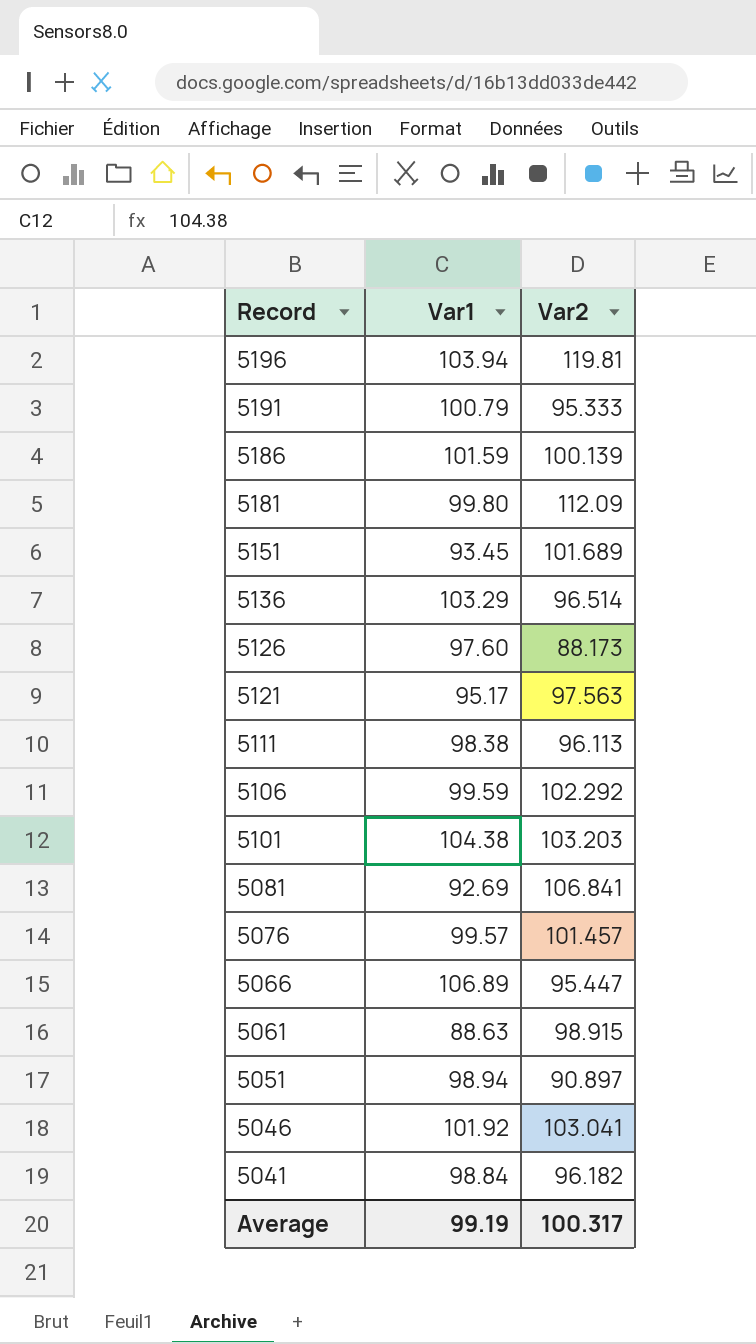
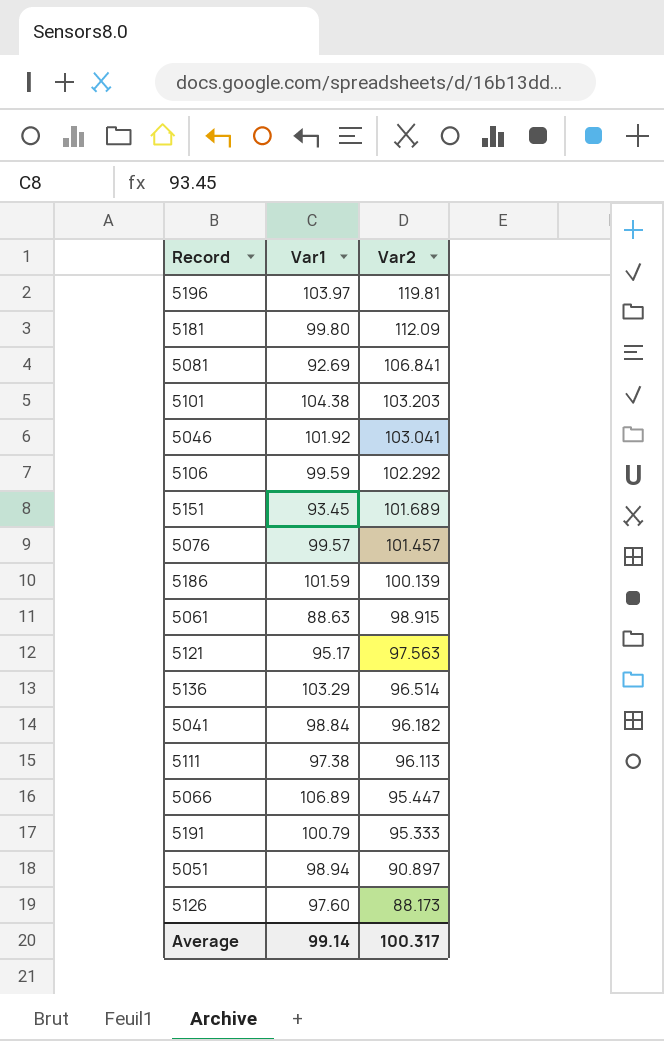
row order: Record descending -> Var2 descending
5196 | Var1: 103.94 -> 103.97
5111 | Var1: 98.38 -> 97.38
Average | Var1: 99.19 -> 99.14

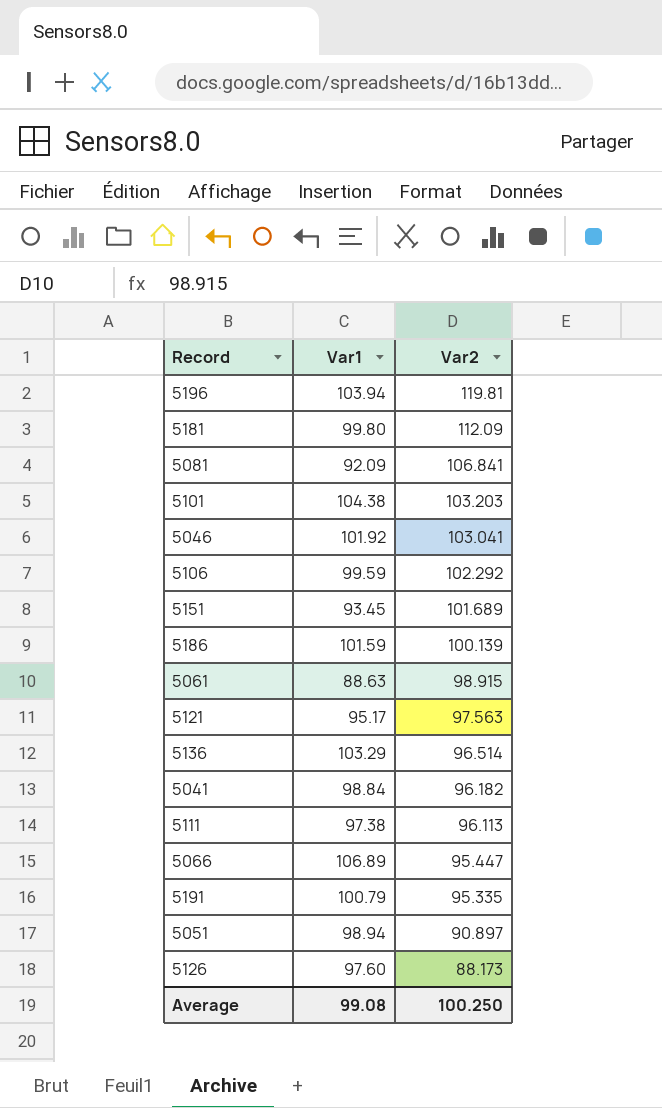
row 5076: 99.57 | 101.457 -> none
5196 | Var1: 103.97 -> 103.94
5081 | Var1: 92.69 -> 92.09
5191 | Var2: 95.333 -> 95.335
Average | Var1: 99.14 -> 99.08
Average | Var2: 100.317 -> 100.250

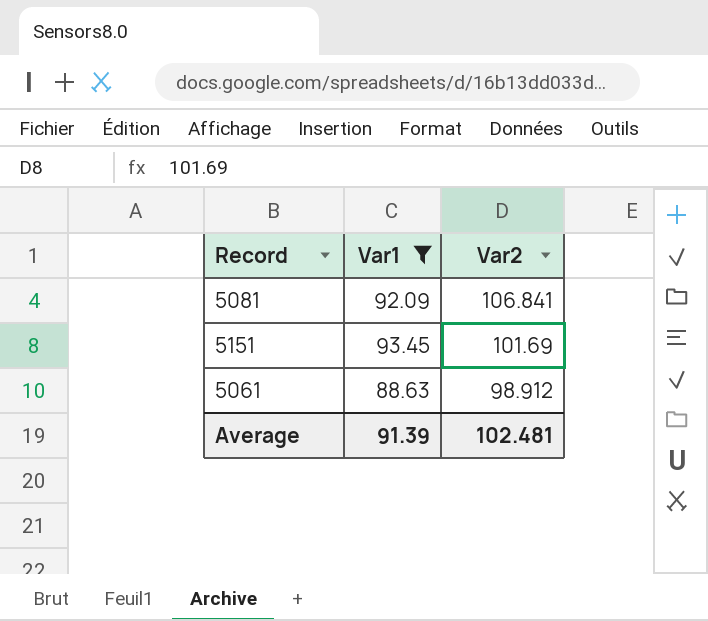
filter: none -> Var1 <= 93.45
5151 | Var2: 101.689 -> 101.69
5061 | Var2: 98.915 -> 98.912
Average | Var1: 99.08 -> 91.39
Average | Var2: 100.250 -> 102.481

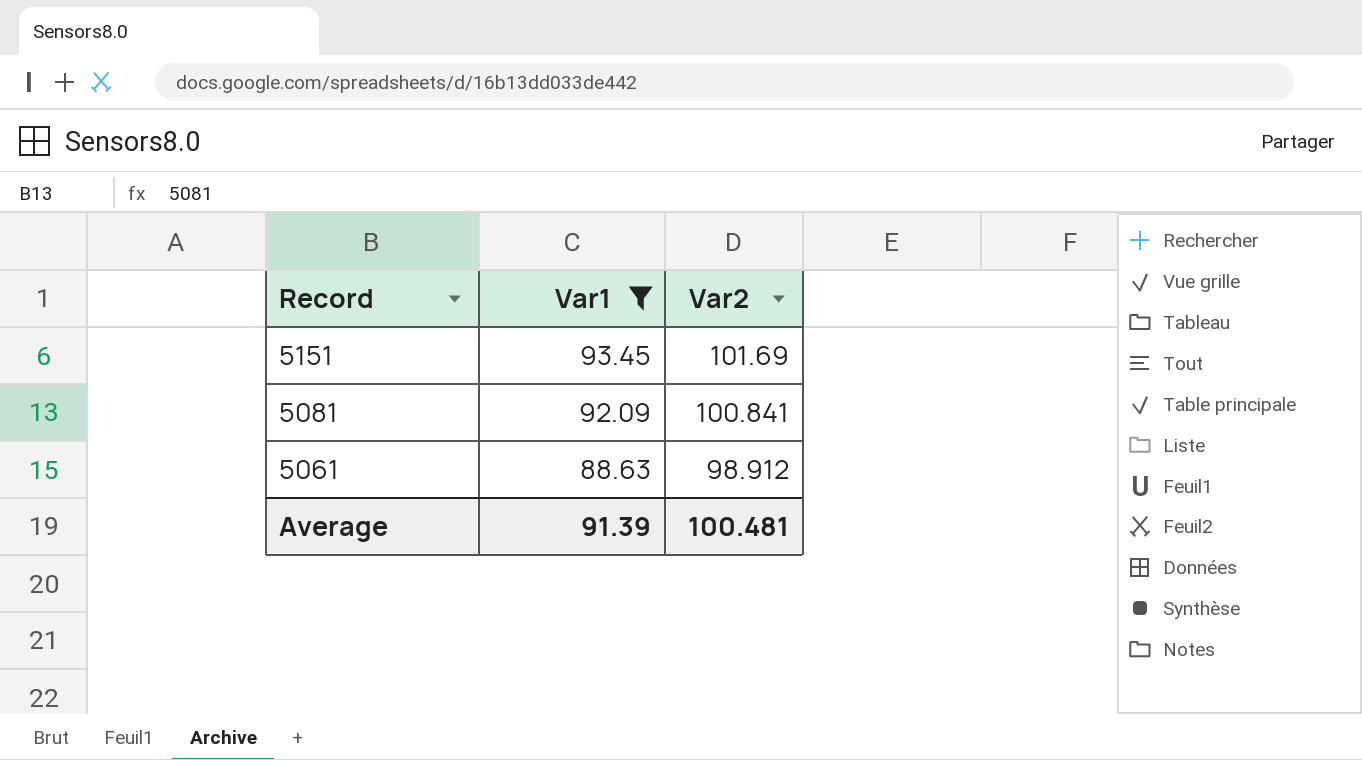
row order: Var2 descending -> Record descending
5081 | Var2: 106.841 -> 100.841
Average | Var2: 102.481 -> 100.481

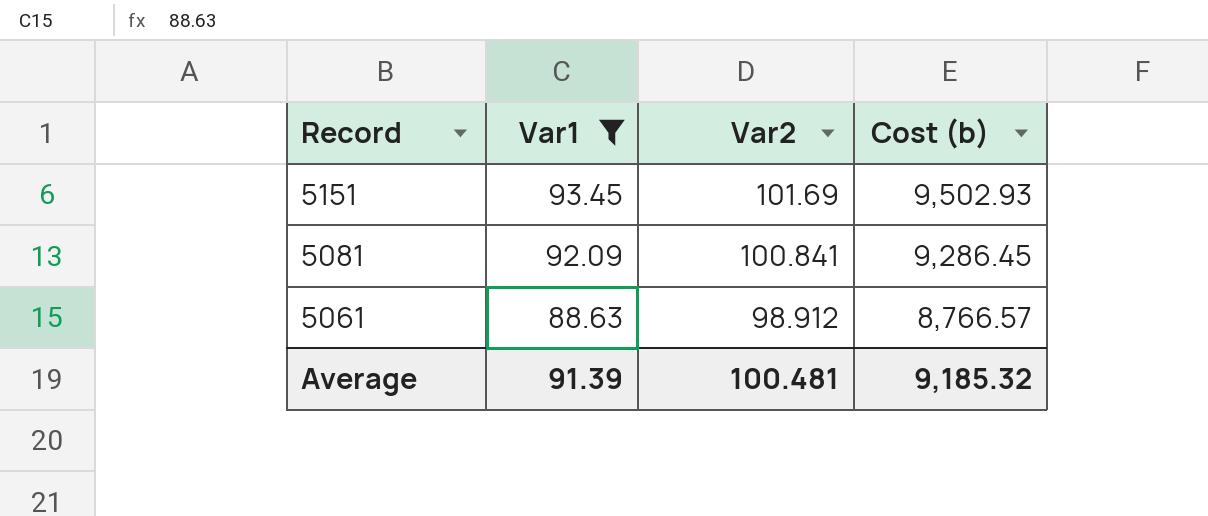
column Cost (b) | formula: none -> [Var1] * [Var2]

